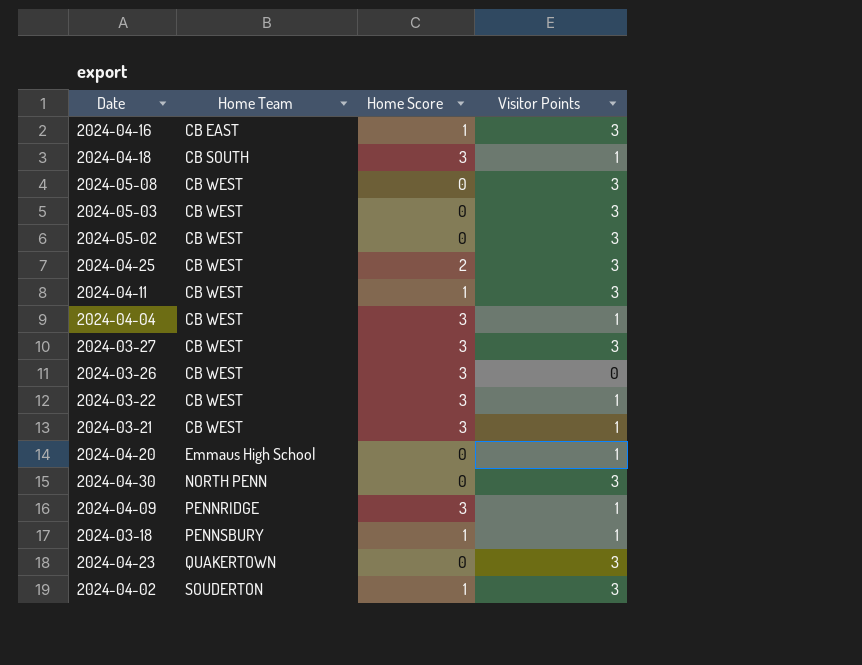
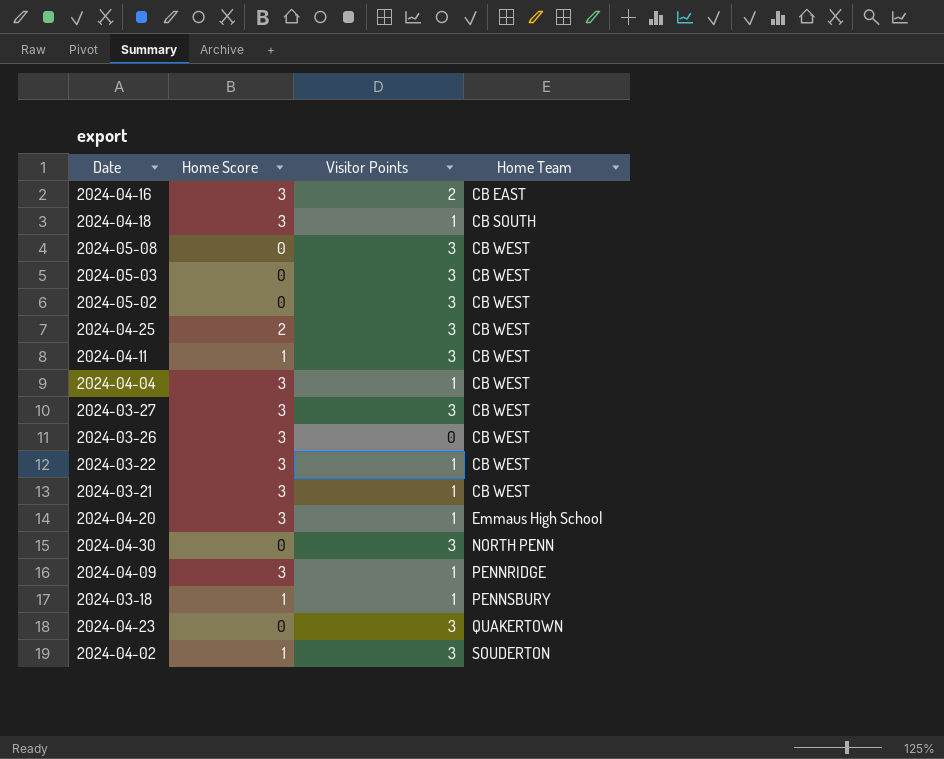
column Home Team | position: 2 -> 4
2024-04-16 | Home Score: 1 -> 3
2024-04-16 | Visitor Points: 3 -> 2
2024-04-20 | Home Score: 0 -> 3

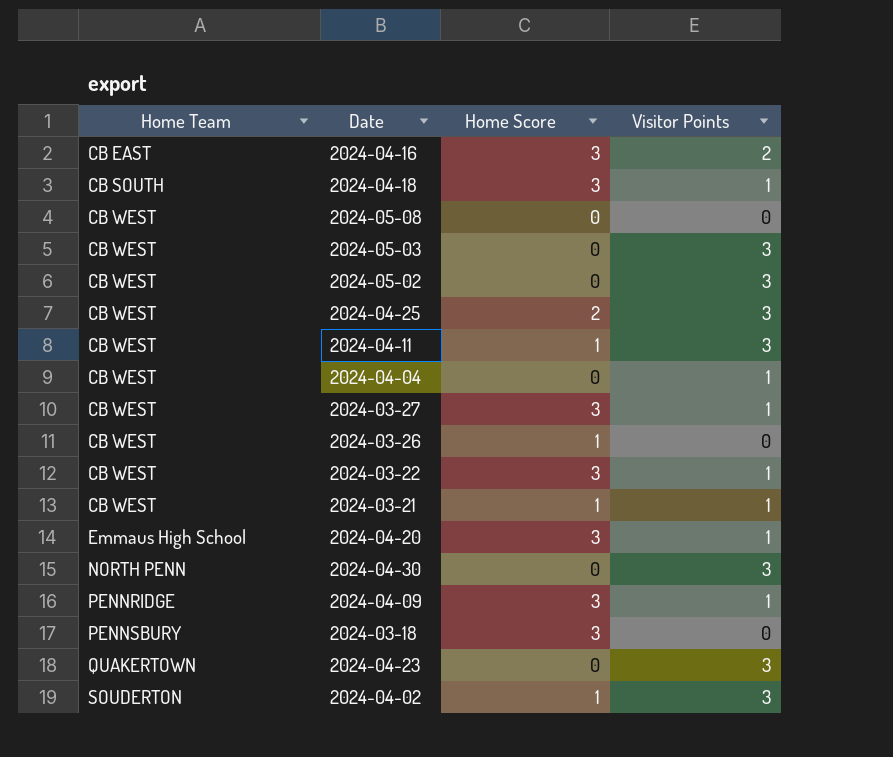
column Home Team | position: 4 -> 1
2024-05-08 | Visitor Points: 3 -> 0
2024-04-04 | Home Score: 3 -> 0
2024-03-27 | Visitor Points: 3 -> 1
2024-03-26 | Home Score: 3 -> 1
2024-03-21 | Home Score: 3 -> 1
2024-03-18 | Home Score: 1 -> 3
2024-03-18 | Visitor Points: 1 -> 0

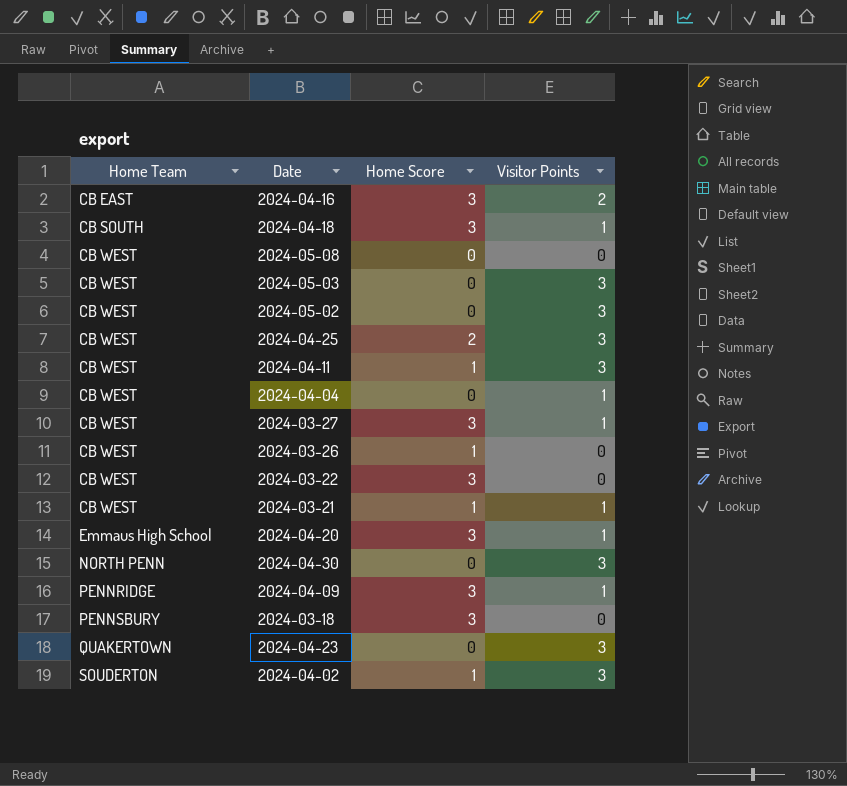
2024-03-22 | Visitor Points: 1 -> 0

